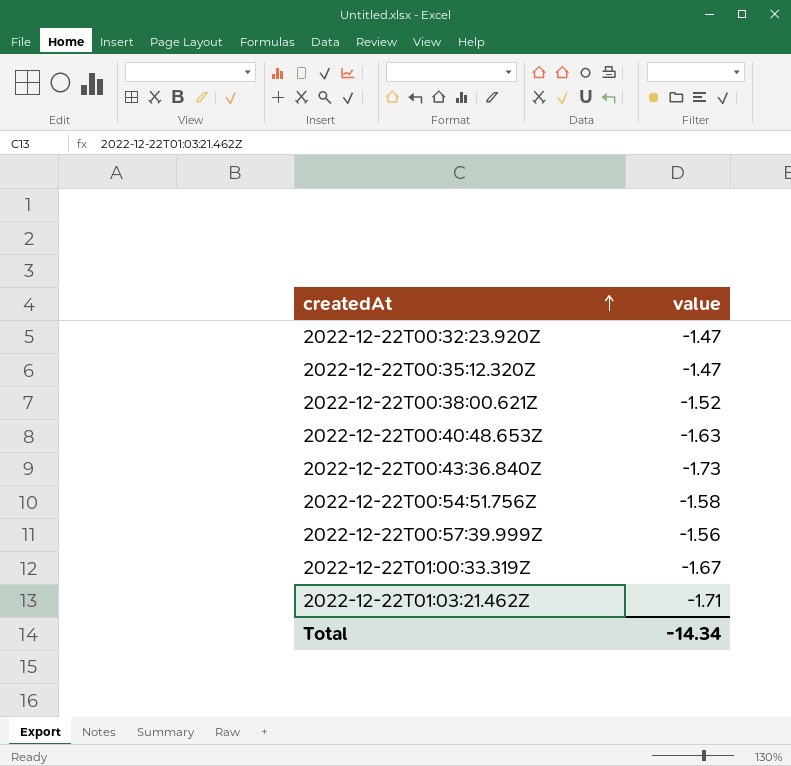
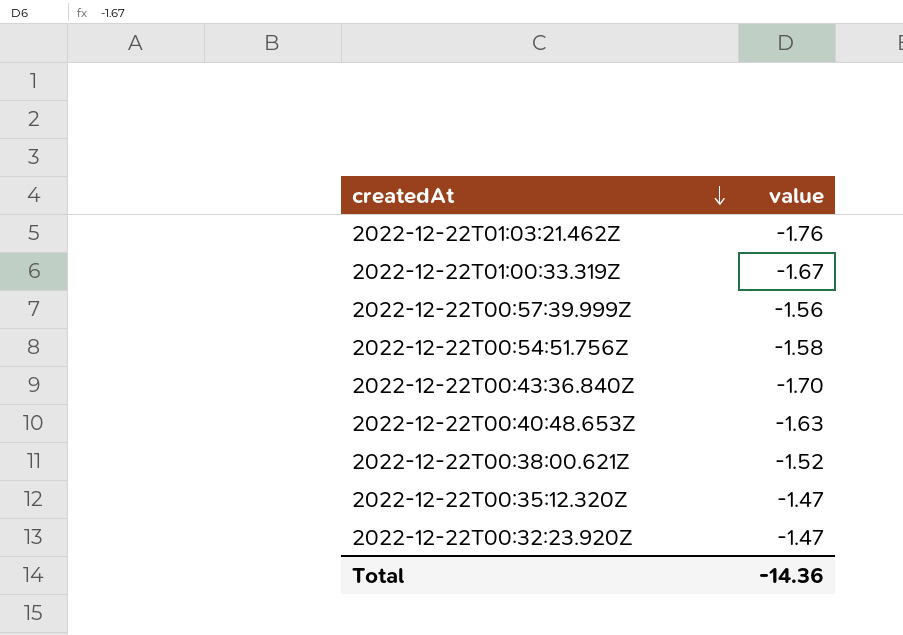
row order: createdAt ascending -> createdAt descending
2022-12-22T01:03:21.462Z | value: -1.71 -> -1.76
2022-12-22T00:43:36.840Z | value: -1.73 -> -1.70
Total | value: -14.34 -> -14.36

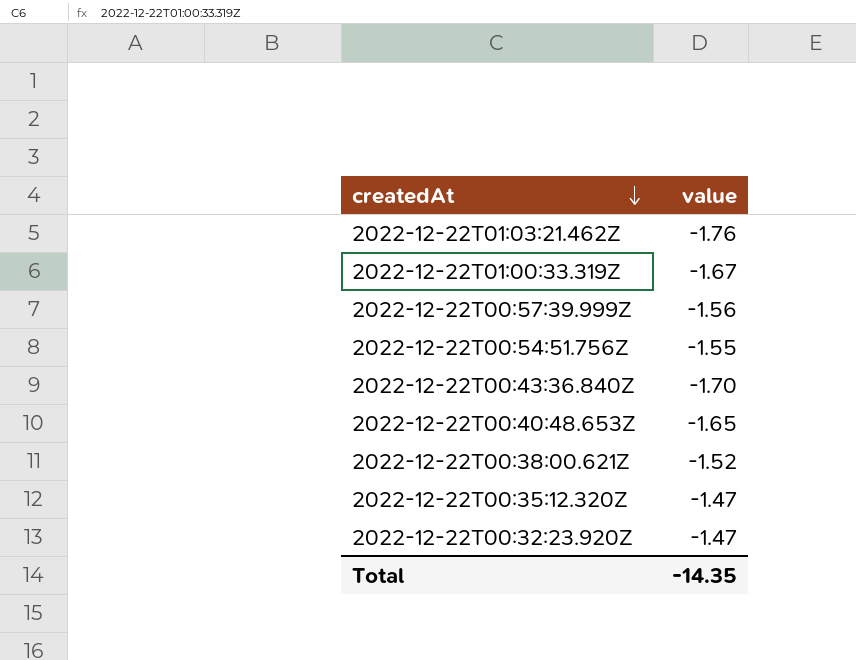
2022-12-22T00:54:51.756Z | value: -1.58 -> -1.55
2022-12-22T00:40:48.653Z | value: -1.63 -> -1.65
Total | value: -14.36 -> -14.35

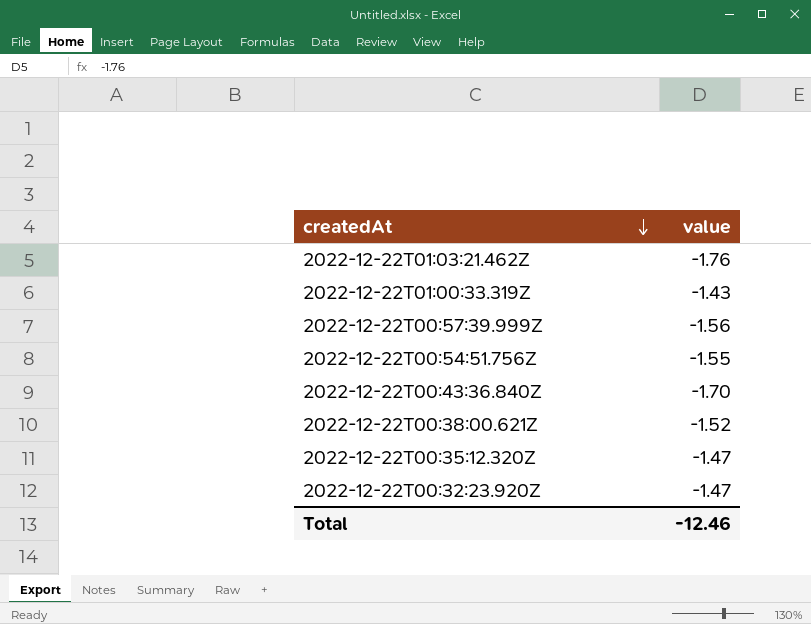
row 2022-12-22T00:40:48.653Z: -1.65 -> none
2022-12-22T01:00:33.319Z | value: -1.67 -> -1.43
Total | value: -14.35 -> -12.46

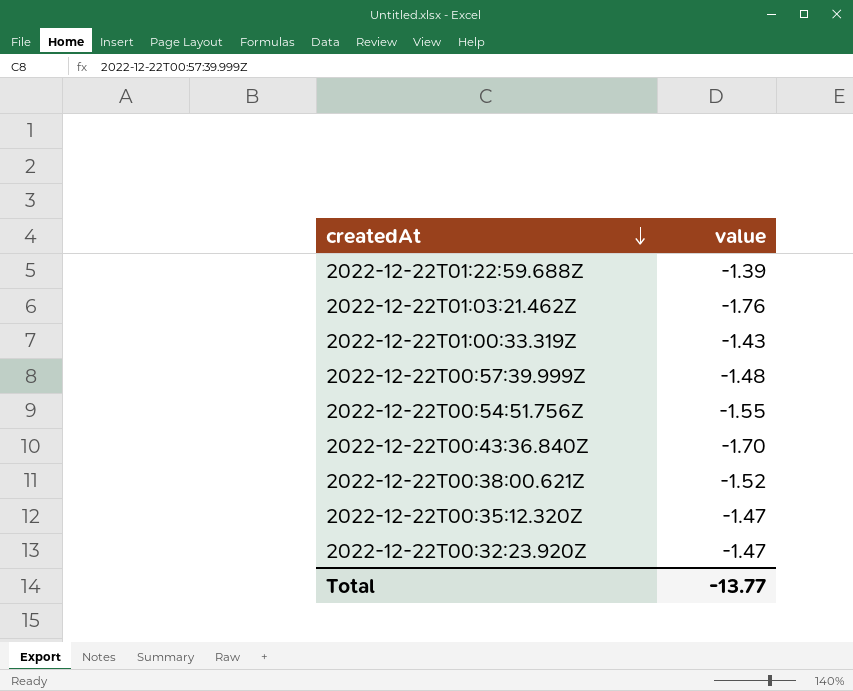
row 2022-12-22T01:22:59.688Z: none -> -1.39
2022-12-22T00:57:39.999Z | value: -1.56 -> -1.48
Total | value: -12.46 -> -13.77

